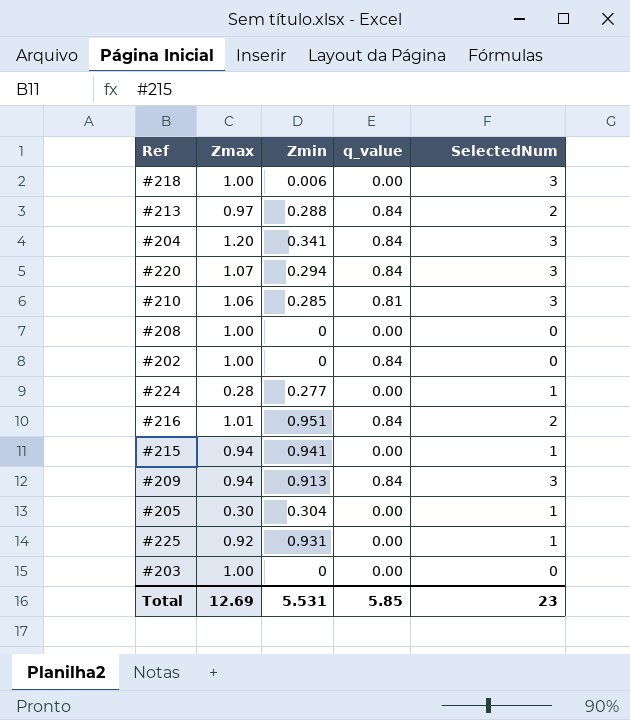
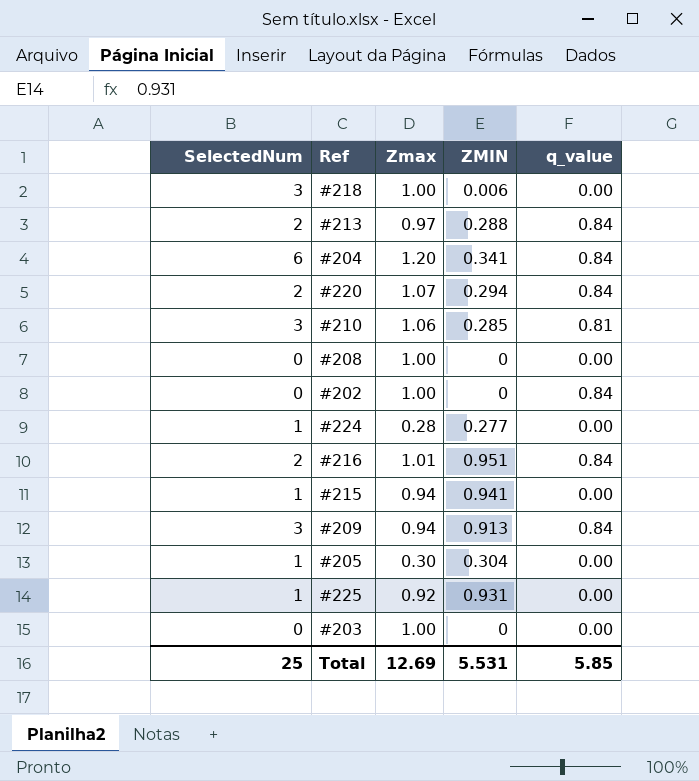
column SelectedNum | position: 5 -> 1
column name: Zmin -> ZMIN
#204 | SelectedNum: 3 -> 6
#220 | SelectedNum: 3 -> 2
Total | SelectedNum: 23 -> 25

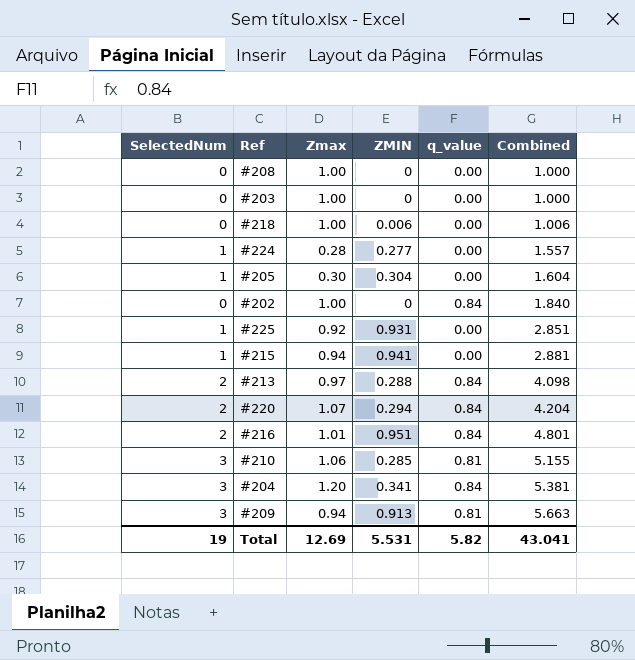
row order: none -> Combined ascending
column Combined | formula: none -> [SelectedNum] + [Zmax] + [ZMIN] + [q_value]
#218 | SelectedNum: 3 -> 0
#204 | SelectedNum: 6 -> 3
#209 | q_value: 0.84 -> 0.81
Total | SelectedNum: 25 -> 19
Total | q_value: 5.85 -> 5.82

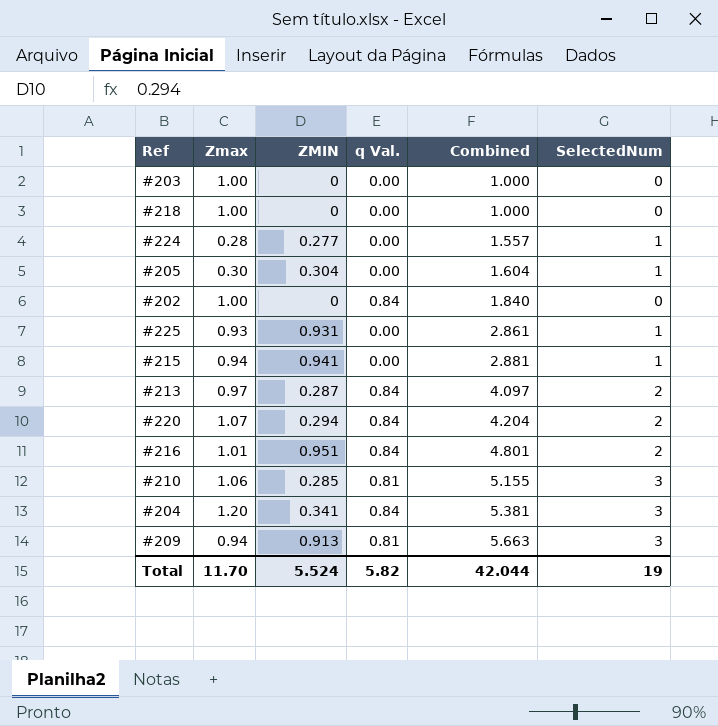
column name: q_value -> q Val.
column SelectedNum | position: 1 -> 6
row #208: 0 | 1.00 | 0 | 0.00 | 1.000 -> none
#218 | ZMIN: 0.006 -> 0
#218 | Combined: 1.006 -> 1.000
#225 | Zmax: 0.92 -> 0.93
#225 | Combined: 2.851 -> 2.861
#213 | ZMIN: 0.288 -> 0.287
#213 | Combined: 4.098 -> 4.097
Total | Zmax: 12.69 -> 11.70
Total | ZMIN: 5.531 -> 5.524
Total | Combined: 43.041 -> 42.044

